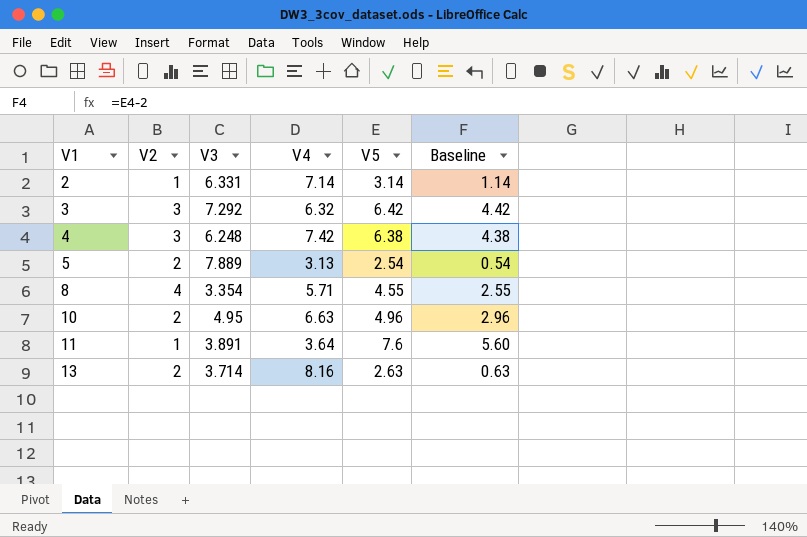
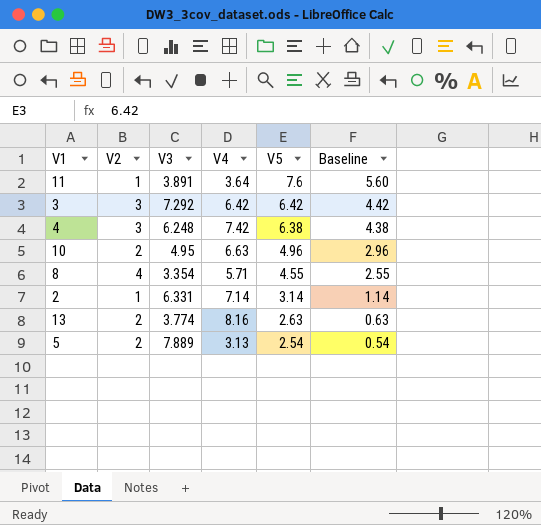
row order: V1 ascending -> V5 descending
3 | V4: 6.32 -> 6.42
13 | V3: 3.714 -> 3.774

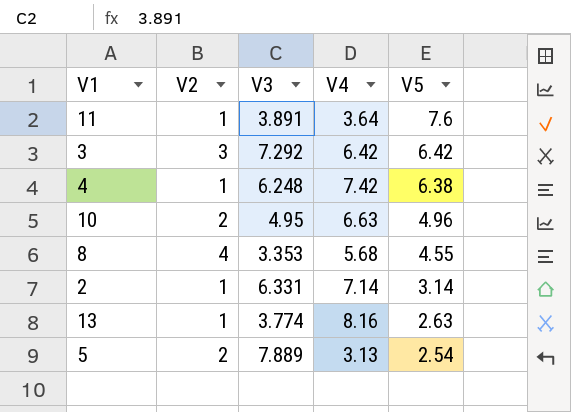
column Baseline | formula: [V5] - 2 -> none
4 | V2: 3 -> 1
8 | V3: 3.354 -> 3.353
8 | V4: 5.71 -> 5.68
13 | V2: 2 -> 1

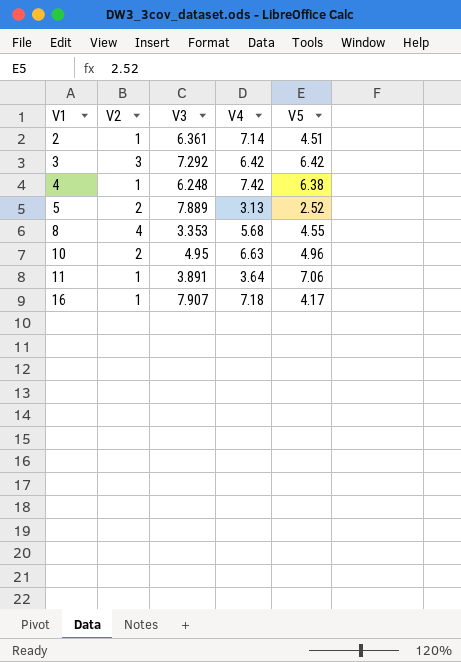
row order: V5 descending -> V1 ascending
row 13: 1 | 3.774 | 8.16 | 2.63 -> none
2 | V3: 6.331 -> 6.361
2 | V5: 3.14 -> 4.51
5 | V5: 2.54 -> 2.52
11 | V5: 7.6 -> 7.06
row 16: none -> 1 | 7.907 | 7.18 | 4.17

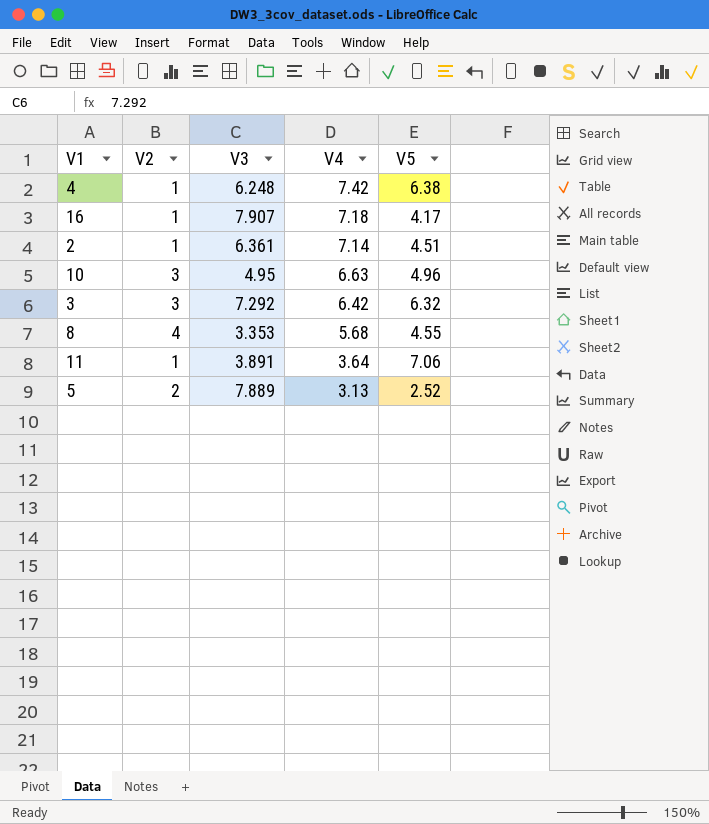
row order: V1 ascending -> V4 descending
10 | V2: 2 -> 3
3 | V5: 6.42 -> 6.32

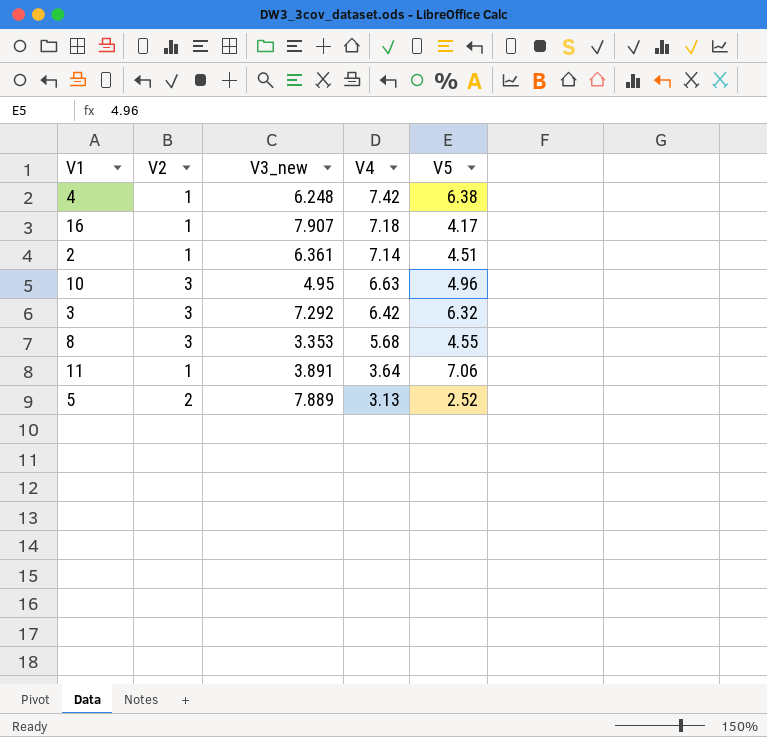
column name: V3 -> V3_new
8 | V2: 4 -> 3

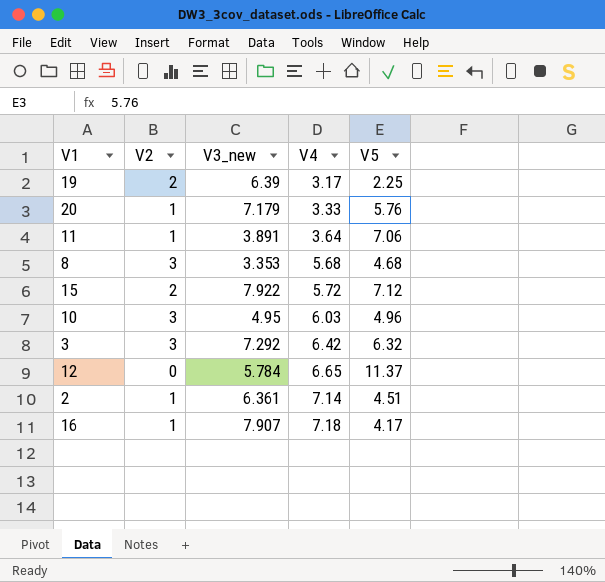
row order: V4 descending -> V4 ascending
row 4: 1 | 6.248 | 7.42 | 6.38 -> none
row 5: 2 | 7.889 | 3.13 | 2.52 -> none
row 19: none -> 2 | 6.39 | 3.17 | 2.25
row 20: none -> 1 | 7.179 | 3.33 | 5.76
8 | V5: 4.55 -> 4.68
row 15: none -> 2 | 7.922 | 5.72 | 7.12
10 | V4: 6.63 -> 6.03
row 12: none -> 0 | 5.784 | 6.65 | 11.37

